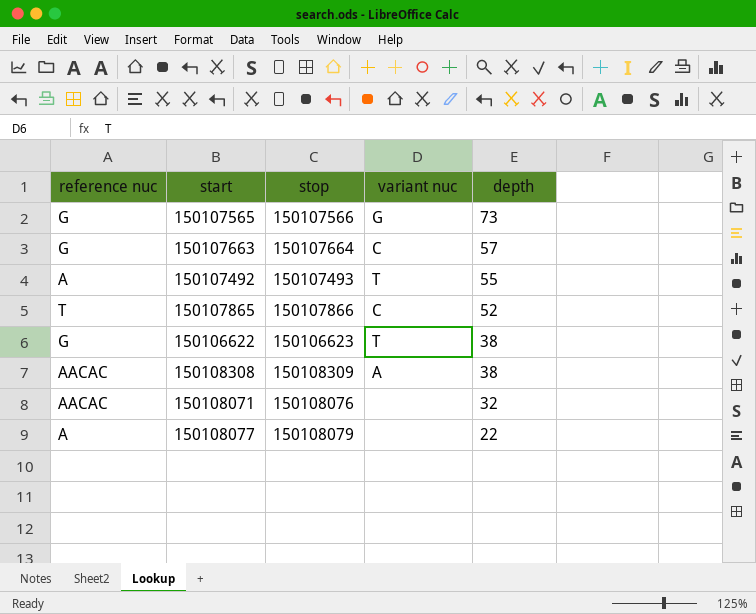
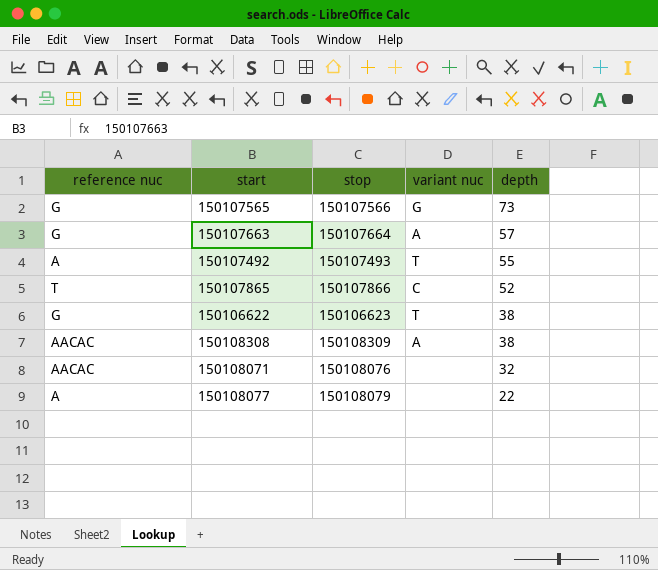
150107663 | variant nuc: C -> A

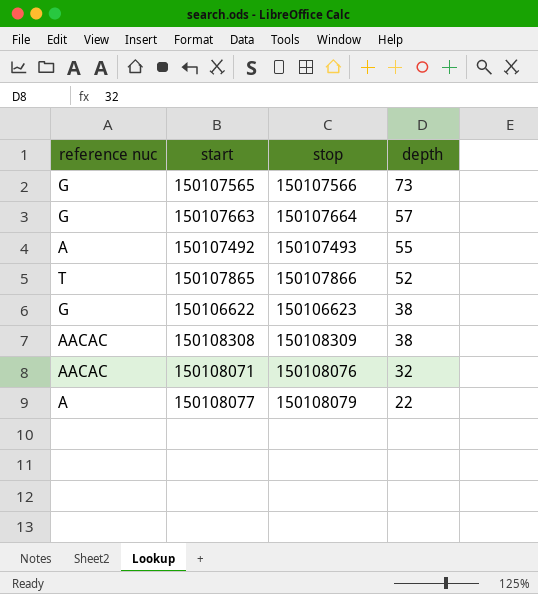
column variant nuc | position: 4 -> none

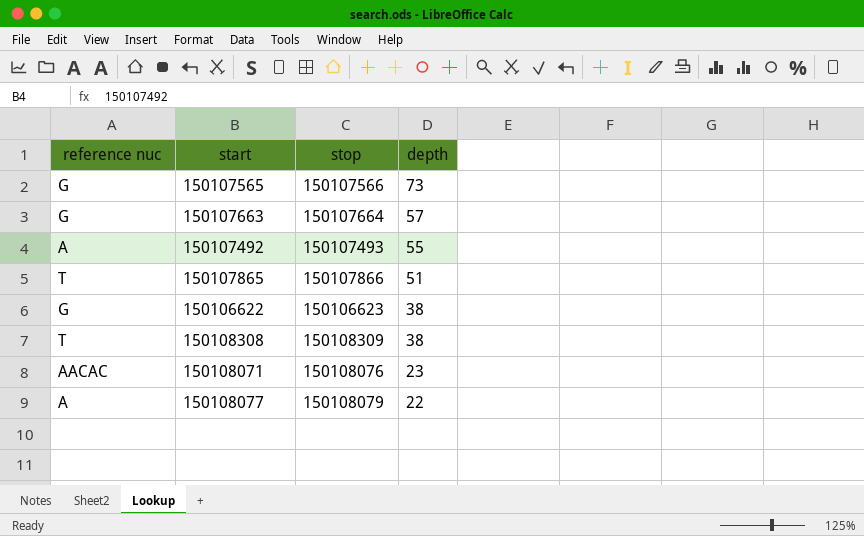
150107865 | depth: 52 -> 51
150108308 | reference nuc: AACAC -> T
150108071 | depth: 32 -> 23

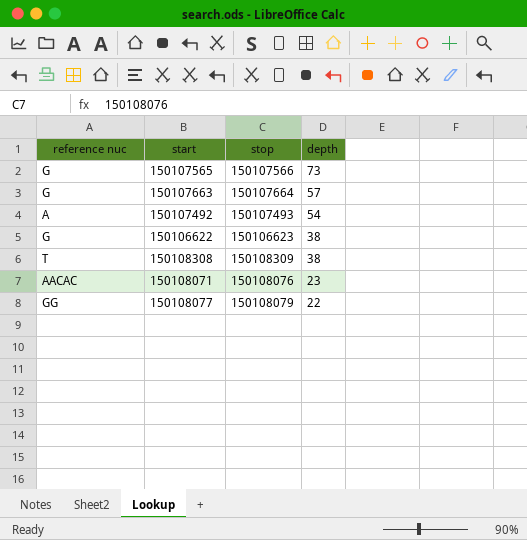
row 150107865: T | 150107866 | 51 -> none
150107492 | depth: 55 -> 54
150108077 | reference nuc: A -> GG

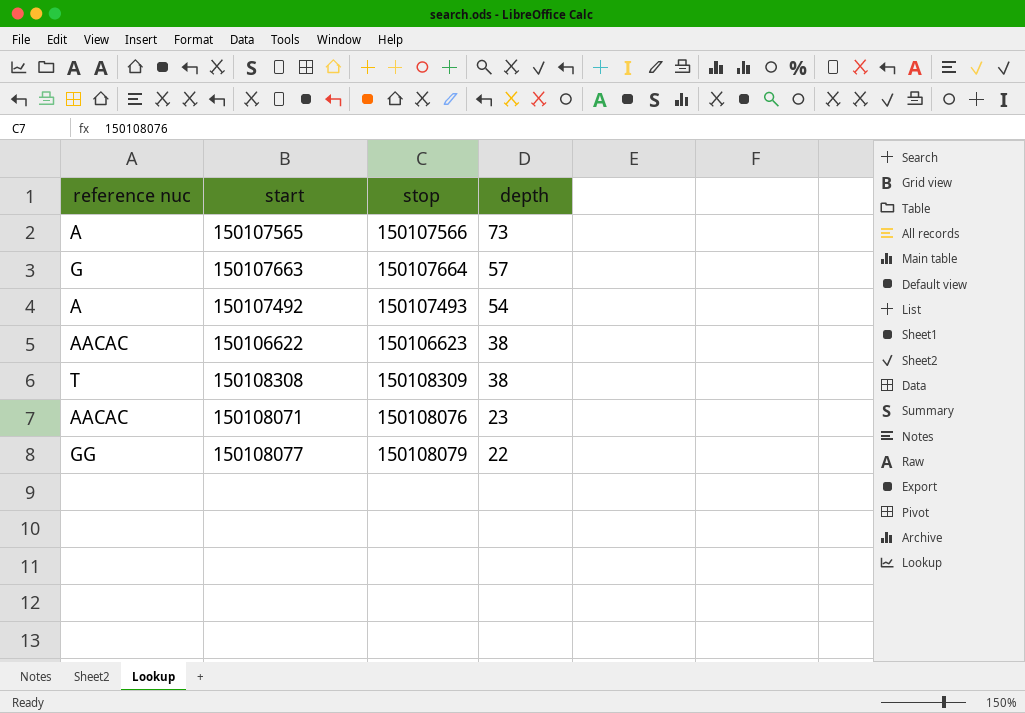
150107565 | reference nuc: G -> A
150106622 | reference nuc: G -> AACAC

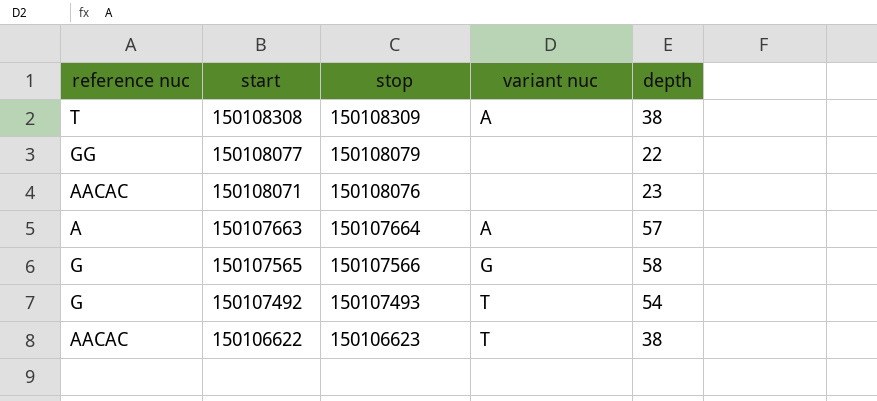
row order: depth descending -> start descending
column variant nuc | position: none -> 4
150107663 | reference nuc: G -> A
150107565 | reference nuc: A -> G
150107565 | depth: 73 -> 58
150107492 | reference nuc: A -> G

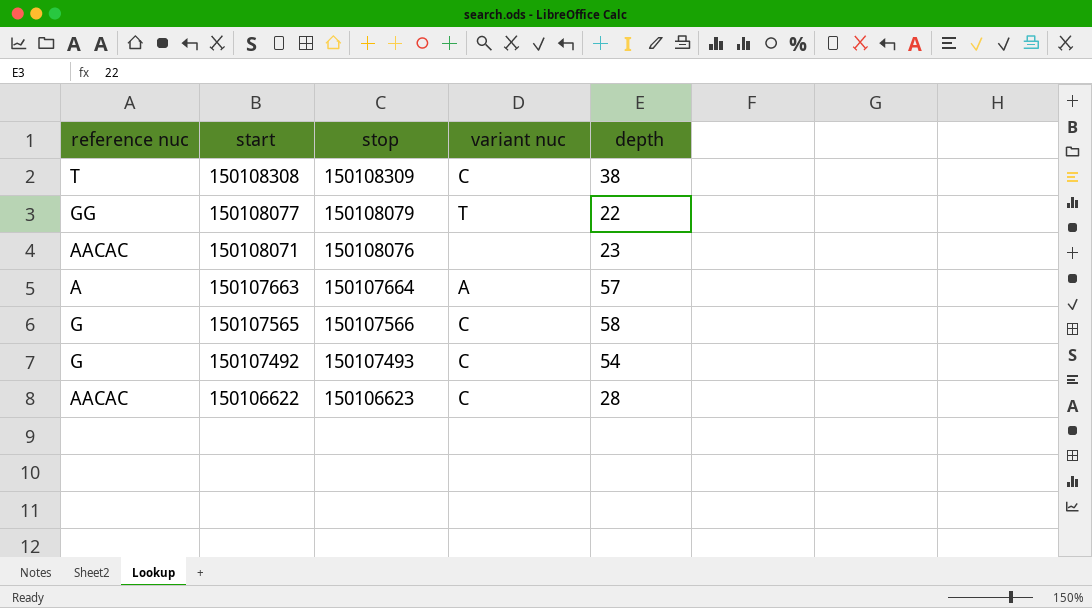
150108308 | variant nuc: A -> C
150108077 | variant nuc: none -> T
150107565 | variant nuc: G -> C
150107492 | variant nuc: T -> C
150106622 | variant nuc: T -> C
150106622 | depth: 38 -> 28

